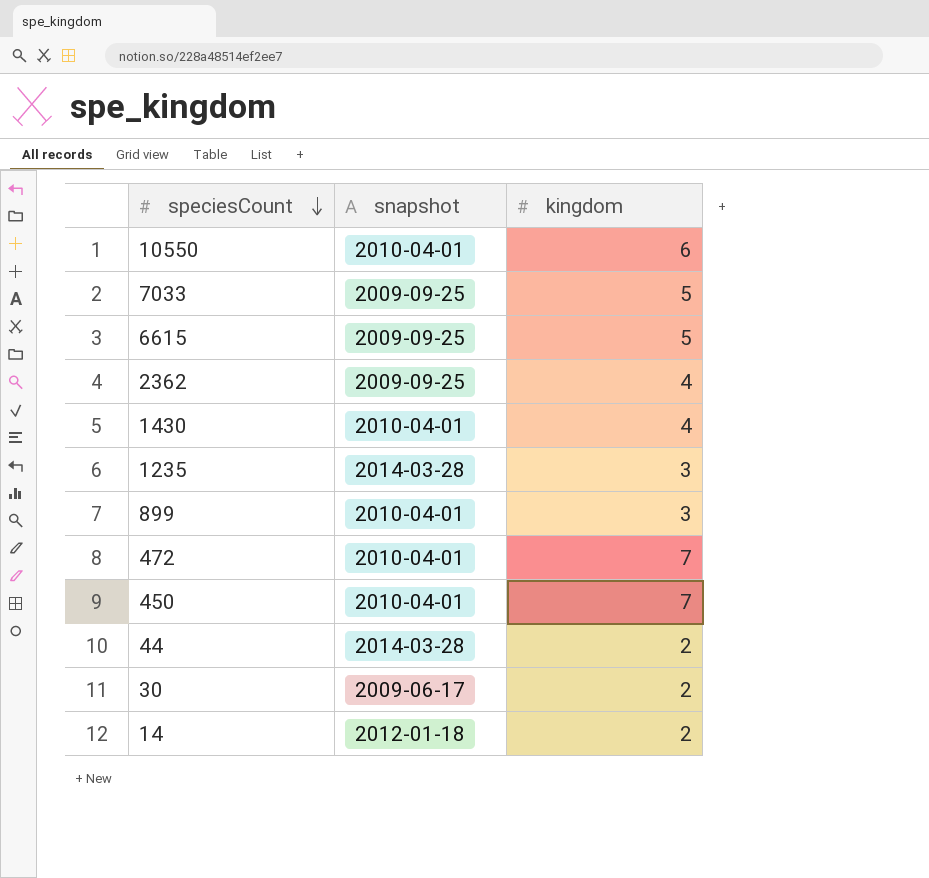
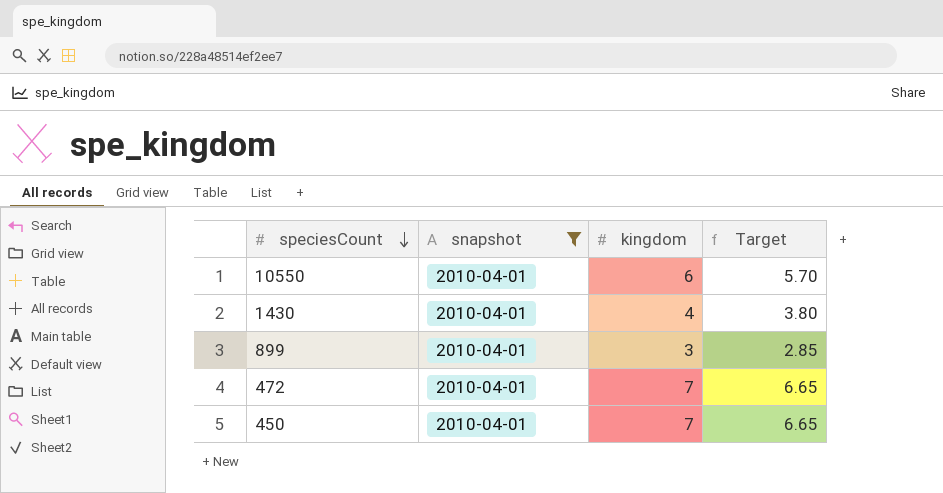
filter: none -> snapshot = 2010-04-01
column Target | formula: none -> [kingdom] * 0.95

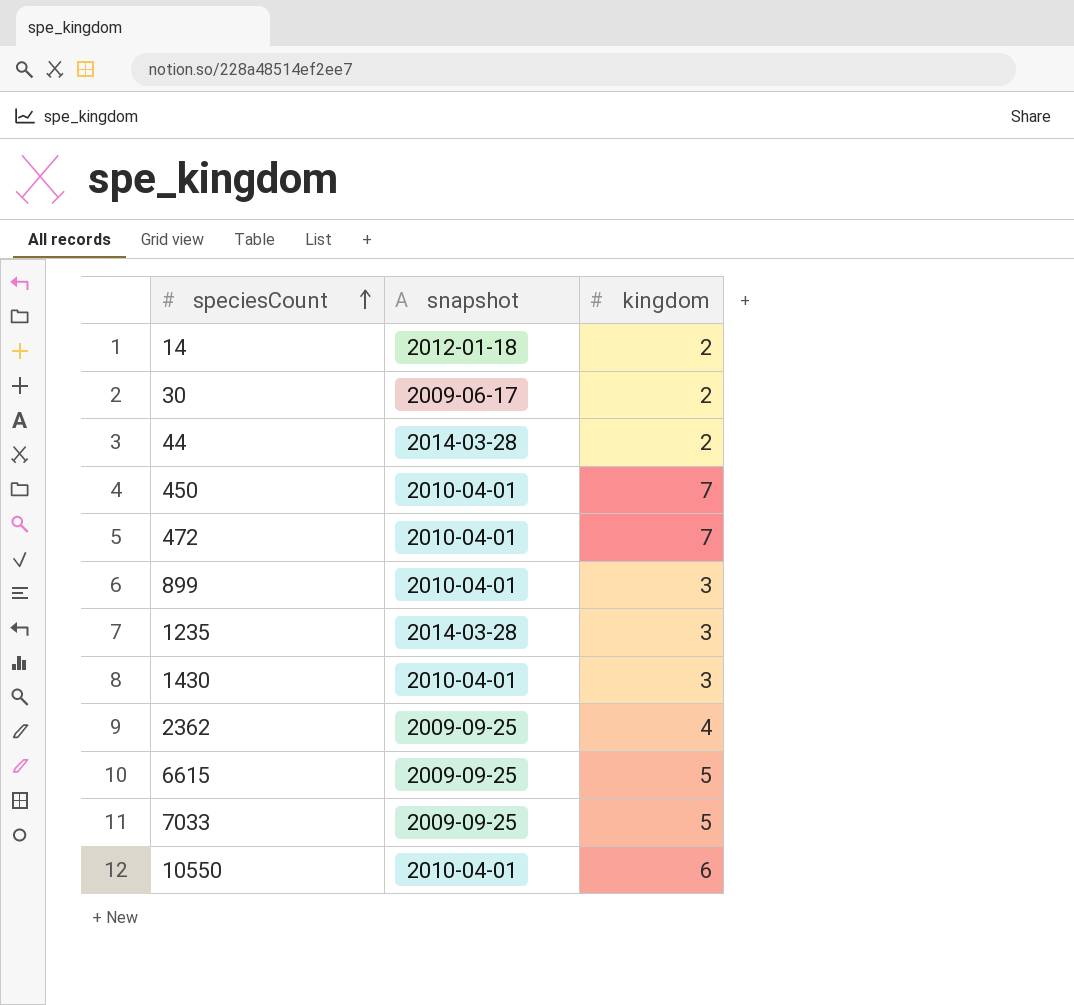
filter: snapshot = 2010-04-01 -> none
row order: speciesCount descending -> speciesCount ascending
column Target | formula: [kingdom] * 0.95 -> none
1430 | kingdom: 4 -> 3

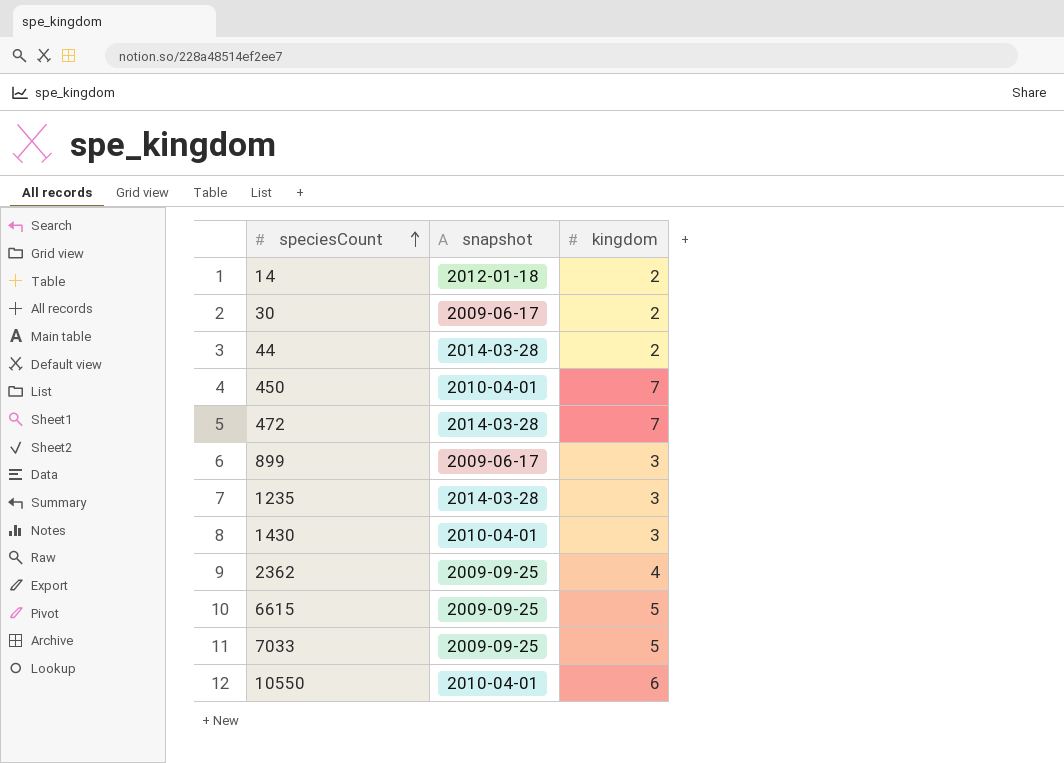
472 | snapshot: 2010-04-01 -> 2014-03-28
899 | snapshot: 2010-04-01 -> 2009-06-17

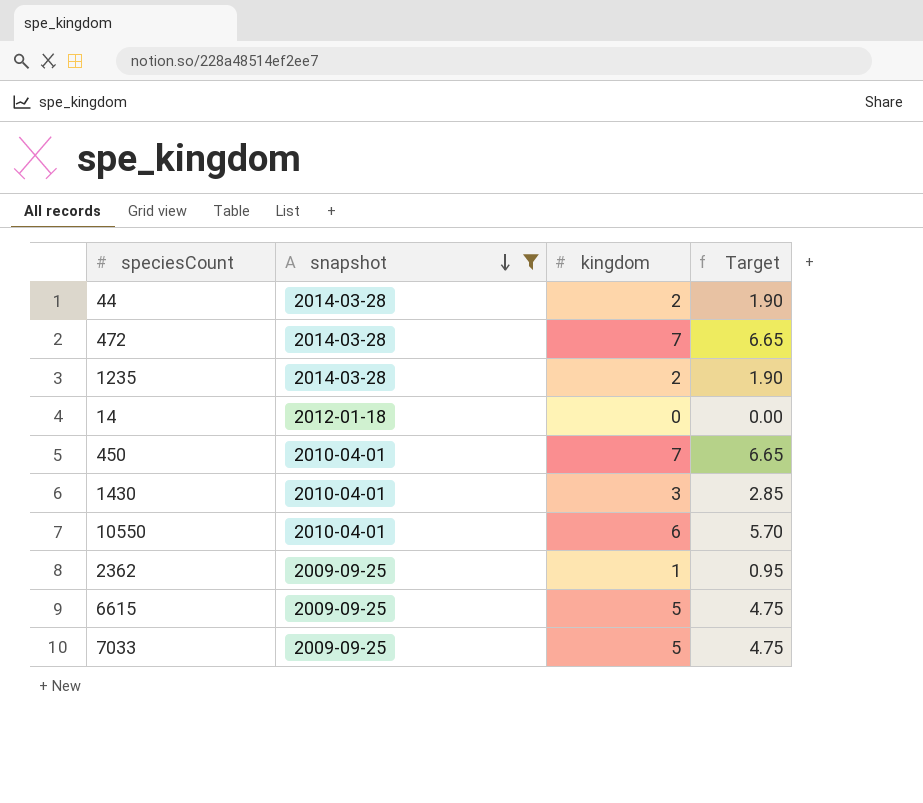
filter: none -> snapshot != 2009-06-17
row order: speciesCount ascending -> snapshot descending
column Target | formula: none -> [kingdom] * 0.95
1235 | kingdom: 3 -> 2
14 | kingdom: 2 -> 0
2362 | kingdom: 4 -> 1

